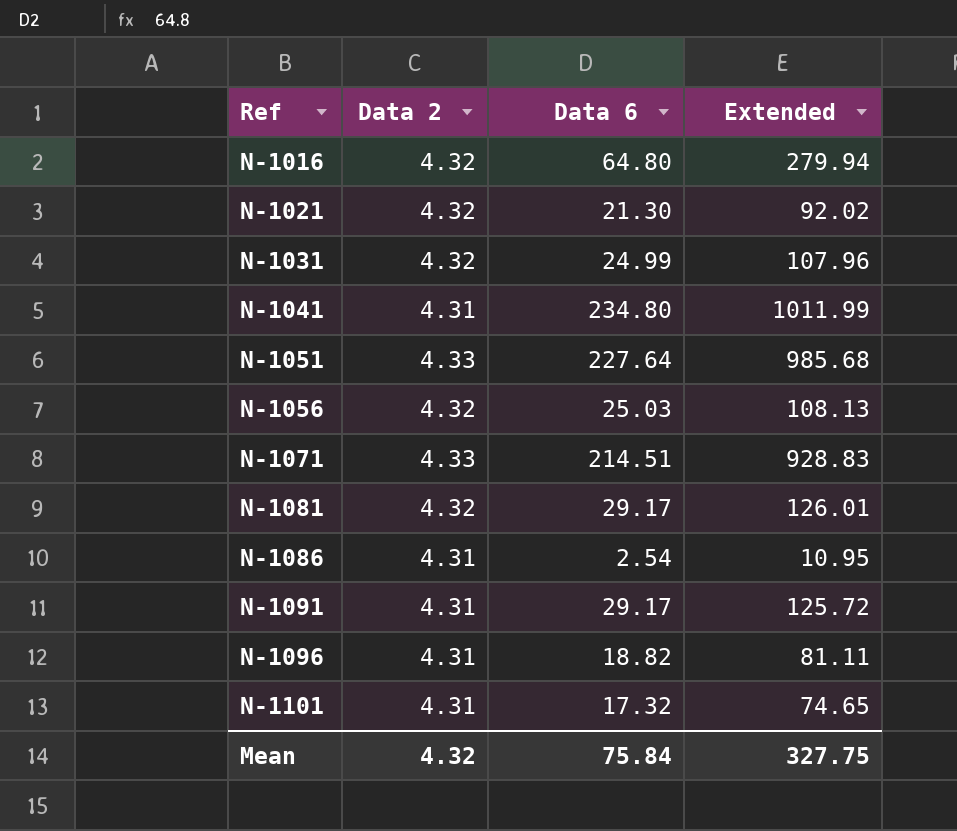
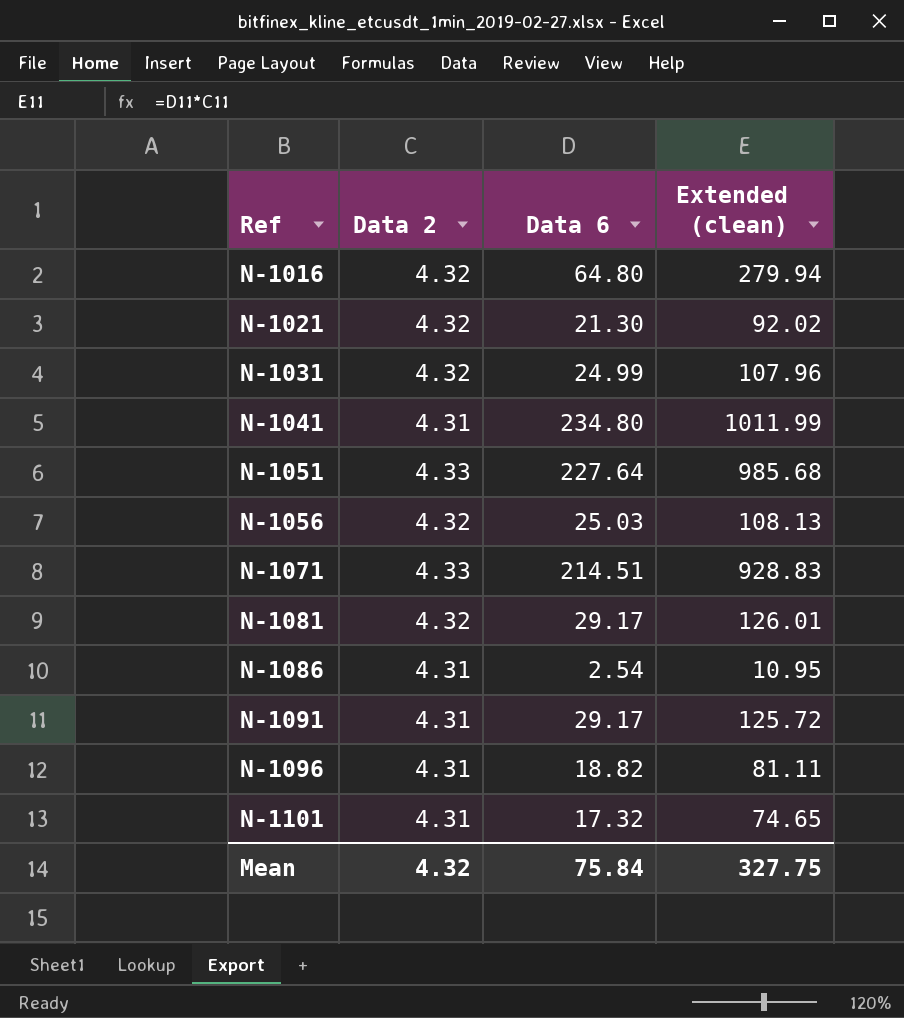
column name: Extended -> Extended (clean)

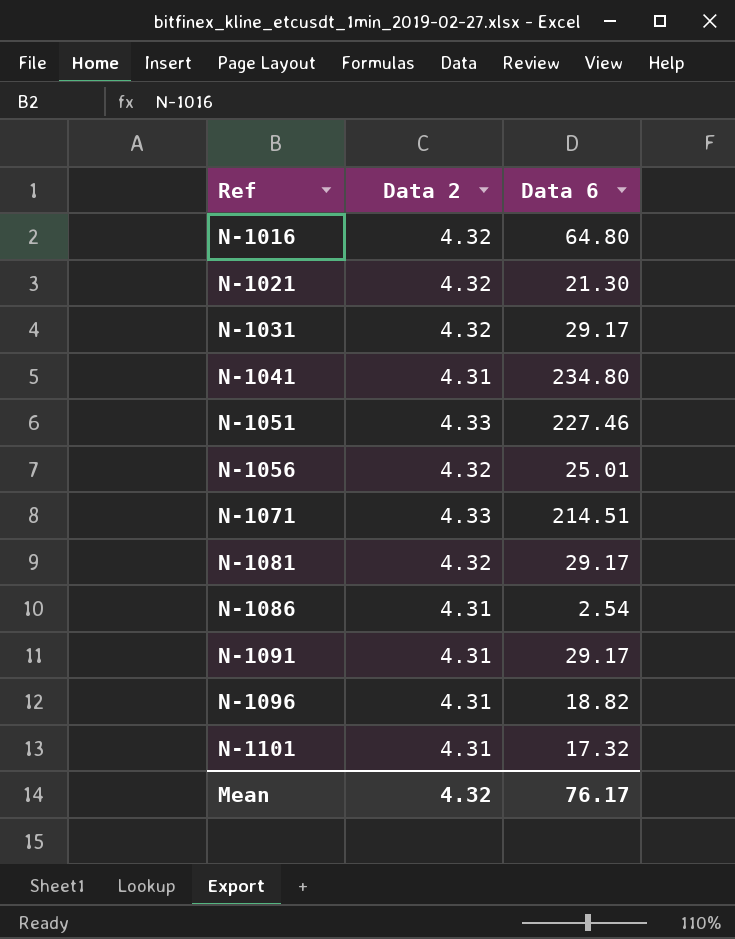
column Extended (clean) | formula: [Data 2] * [Data 6] -> none
N-1031 | Data 6: 24.99 -> 29.17
N-1051 | Data 6: 227.64 -> 227.46
N-1056 | Data 6: 25.03 -> 25.01
Mean | Data 6: 75.84 -> 76.17

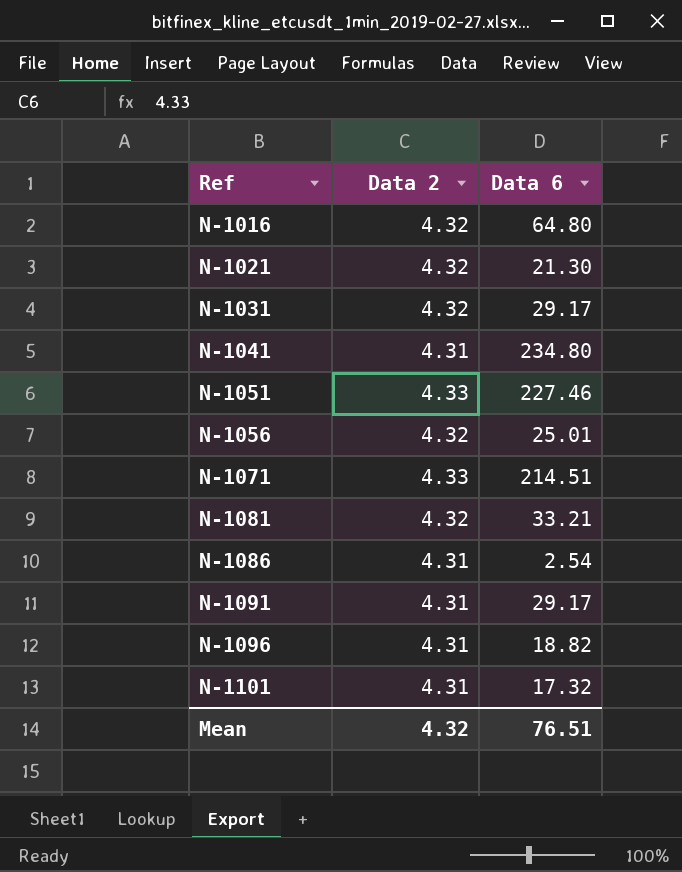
N-1081 | Data 6: 29.17 -> 33.21
Mean | Data 6: 76.17 -> 76.51

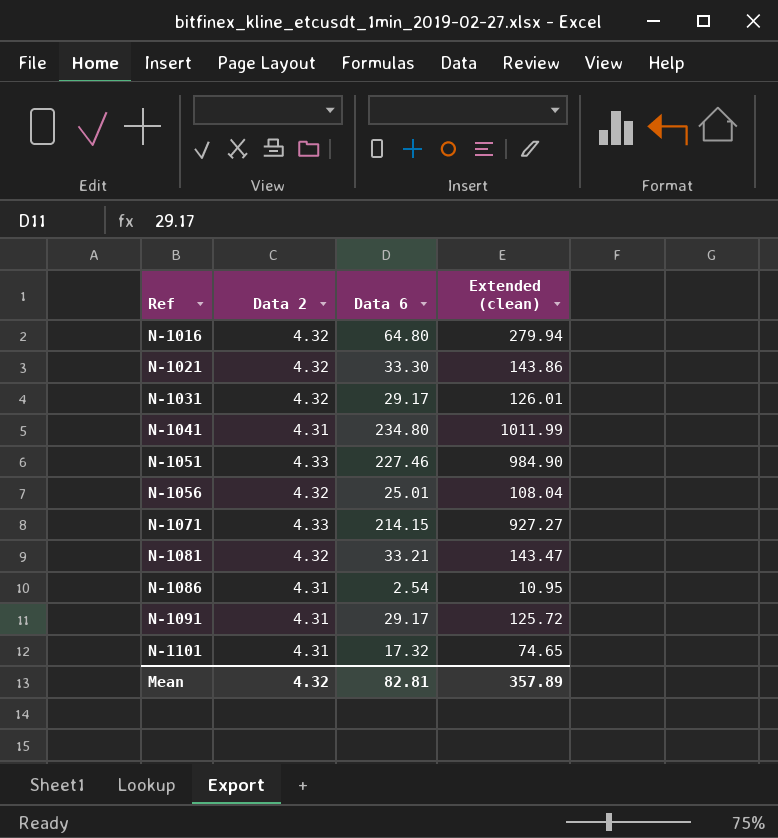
column Extended (clean) | formula: none -> [Data 2] * [Data 6]
row N-1096: 4.31 | 18.82 -> none
N-1021 | Data 6: 21.30 -> 33.30
N-1071 | Data 6: 214.51 -> 214.15
Mean | Data 6: 76.51 -> 82.81

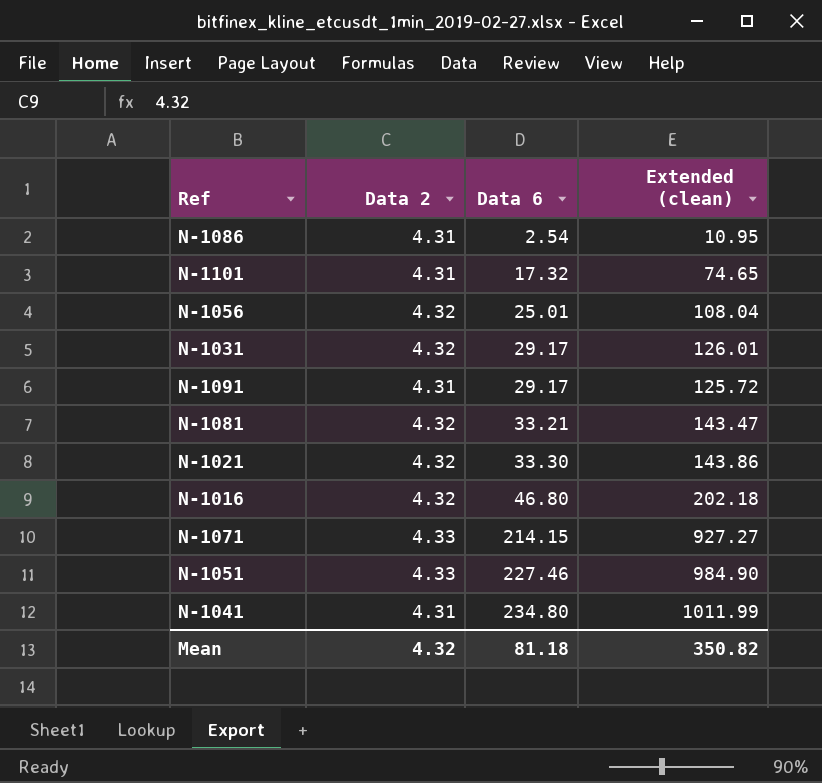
row order: Ref ascending -> Data 6 ascending
N-1016 | Data 6: 64.80 -> 46.80
N-1016 | Extended (clean): 279.94 -> 202.18
Mean | Data 6: 82.81 -> 81.18
Mean | Extended (clean): 357.89 -> 350.82

